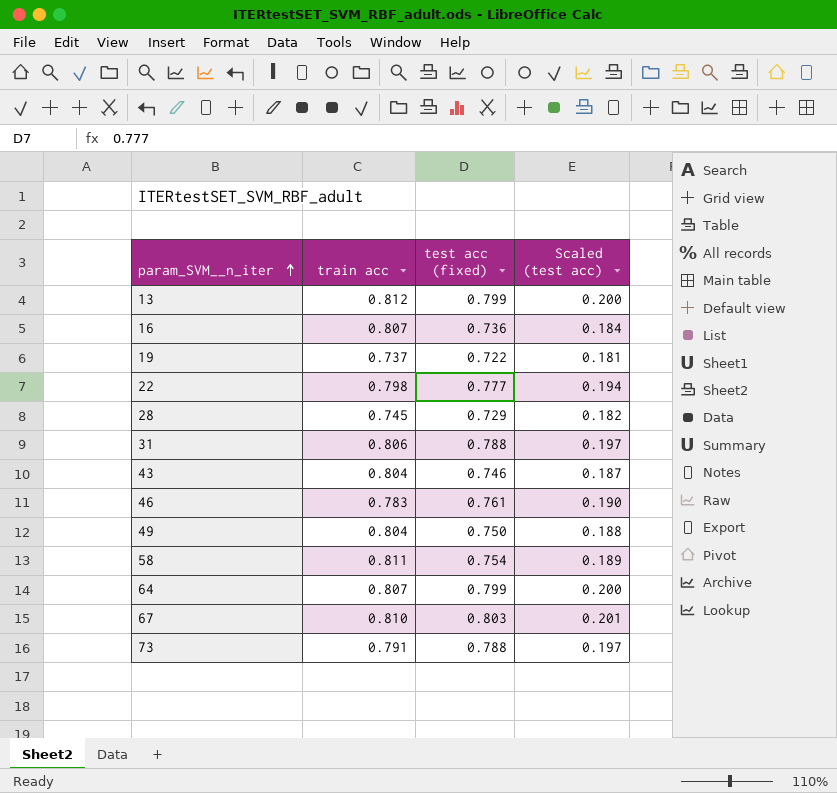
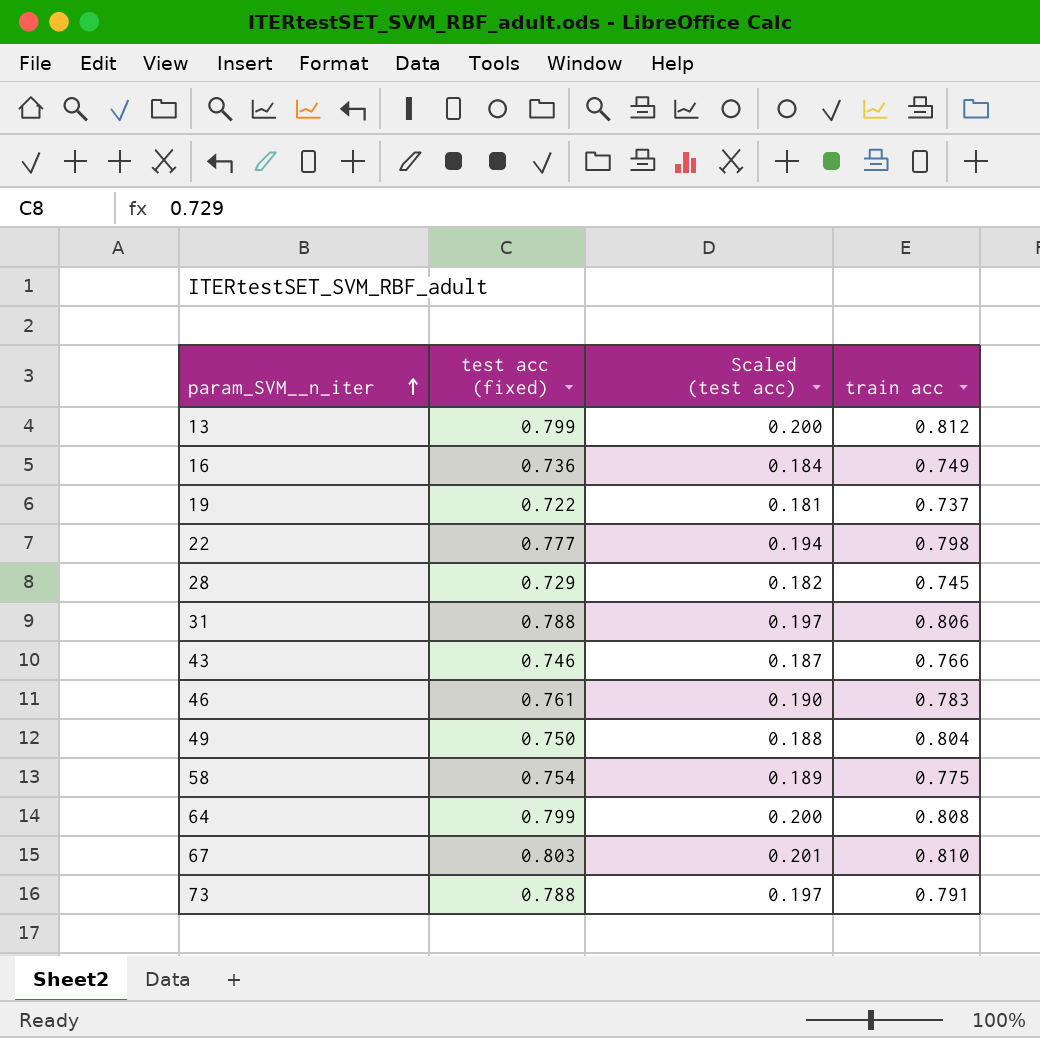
column train acc | position: 2 -> 4
16 | train acc: 0.807 -> 0.749
43 | train acc: 0.804 -> 0.766
58 | train acc: 0.811 -> 0.775
64 | train acc: 0.807 -> 0.808

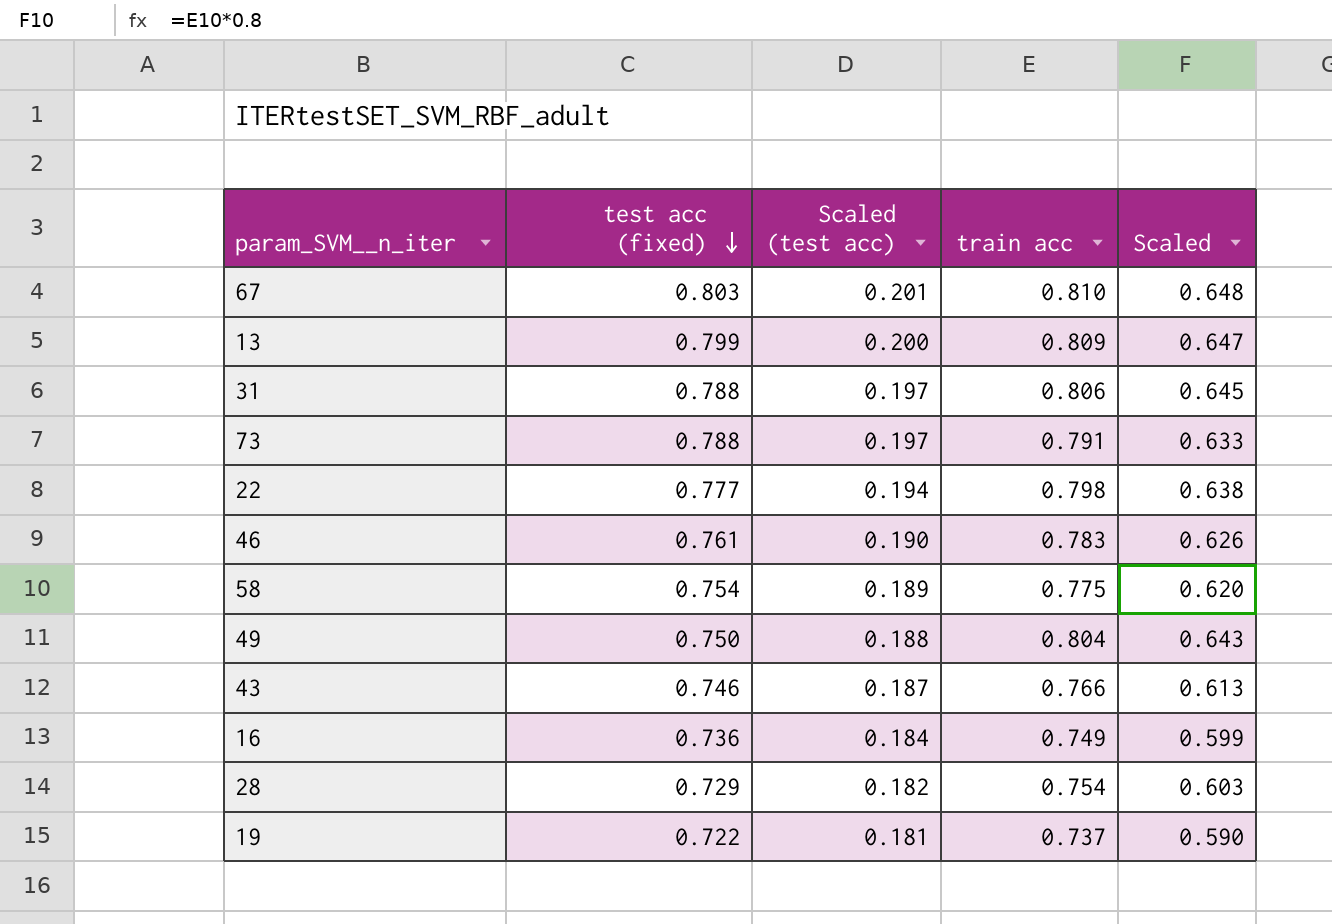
row order: param_SVM__n_iter ascending -> test acc (fixed) descending
column Scaled | formula: none -> [train acc] * 0.8
row 64: 0.799 | 0.200 | 0.808 -> none
13 | train acc: 0.812 -> 0.809
28 | train acc: 0.745 -> 0.754

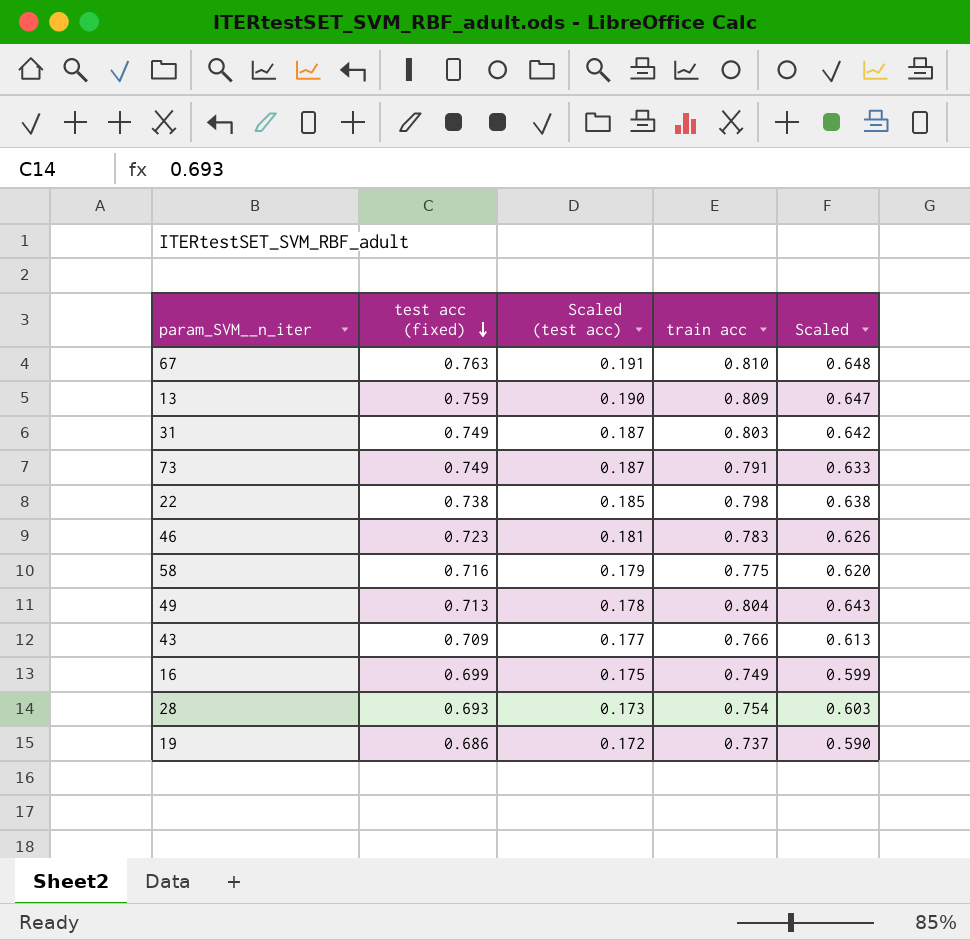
67 | test acc (fixed): 0.803 -> 0.763
67 | Scaled (test acc): 0.201 -> 0.191
13 | test acc (fixed): 0.799 -> 0.759
13 | Scaled (test acc): 0.200 -> 0.190
31 | test acc (fixed): 0.788 -> 0.749
31 | Scaled (test acc): 0.197 -> 0.187
31 | train acc: 0.806 -> 0.803
31 | Scaled: 0.645 -> 0.642
73 | test acc (fixed): 0.788 -> 0.749
73 | Scaled (test acc): 0.197 -> 0.187
22 | test acc (fixed): 0.777 -> 0.738
22 | Scaled (test acc): 0.194 -> 0.185
46 | test acc (fixed): 0.761 -> 0.723
46 | Scaled (test acc): 0.190 -> 0.181
58 | test acc (fixed): 0.754 -> 0.716
58 | Scaled (test acc): 0.189 -> 0.179
49 | test acc (fixed): 0.750 -> 0.713
49 | Scaled (test acc): 0.188 -> 0.178
43 | test acc (fixed): 0.746 -> 0.709
43 | Scaled (test acc): 0.187 -> 0.177
16 | test acc (fixed): 0.736 -> 0.699
16 | Scaled (test acc): 0.184 -> 0.175
28 | test acc (fixed): 0.729 -> 0.693
28 | Scaled (test acc): 0.182 -> 0.173
19 | test acc (fixed): 0.722 -> 0.686
19 | Scaled (test acc): 0.181 -> 0.172

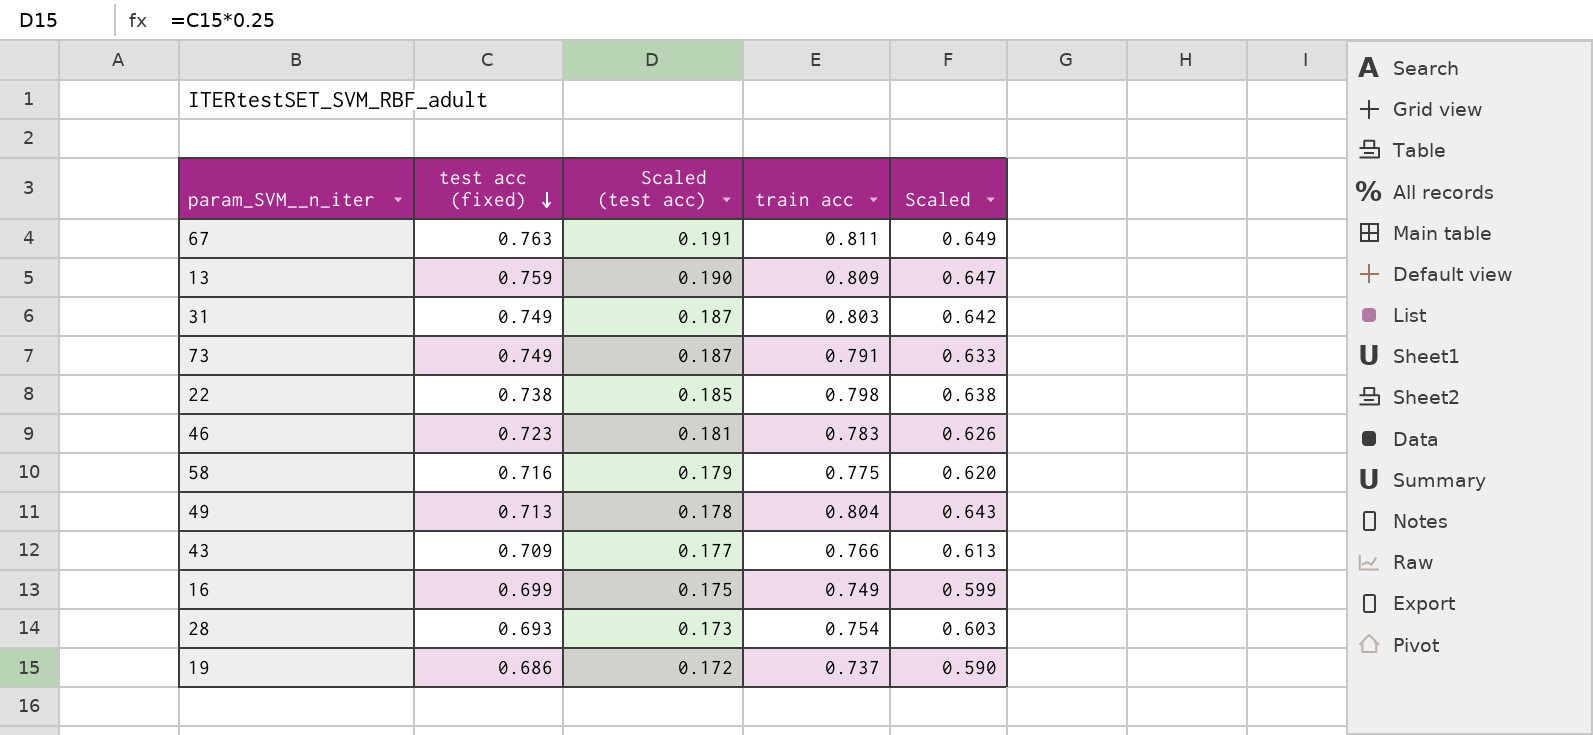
67 | train acc: 0.810 -> 0.811
67 | Scaled: 0.648 -> 0.649

